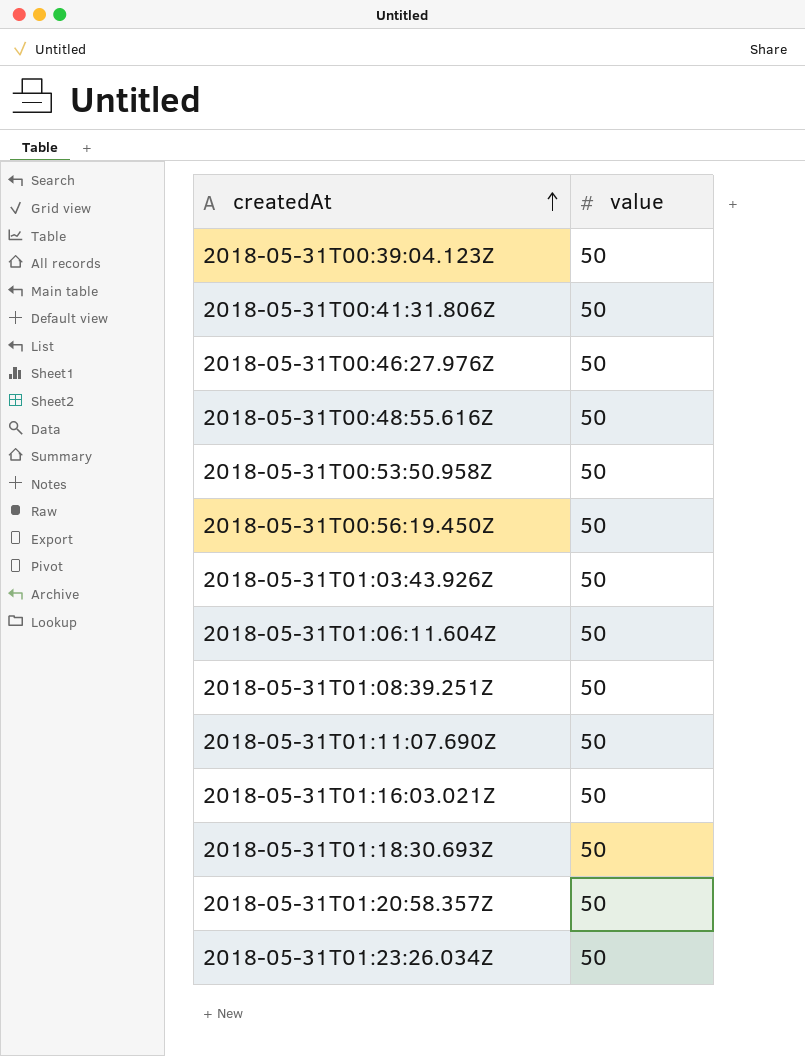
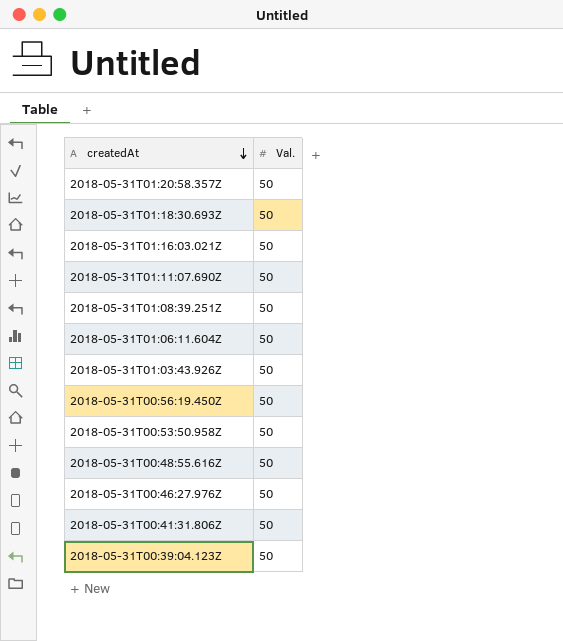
row order: createdAt ascending -> createdAt descending
column name: value -> Val.
row 2018-05-31T01:23:26.034Z: 50 -> none

